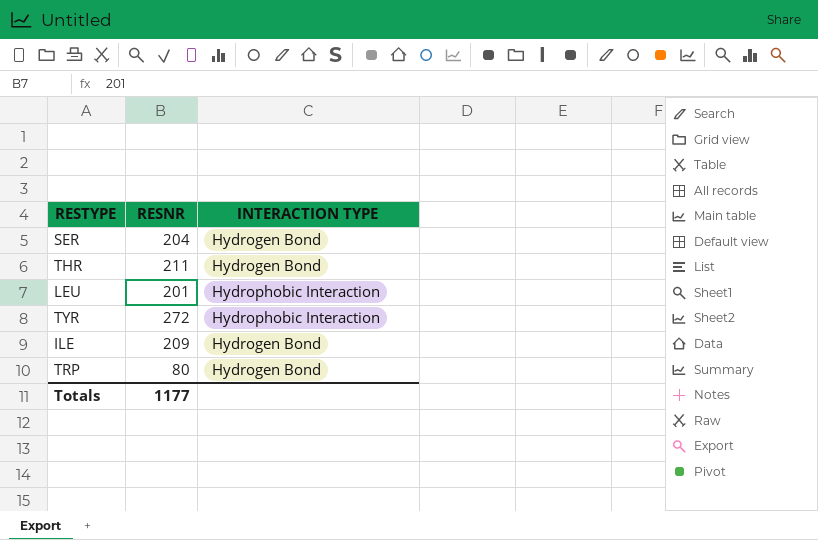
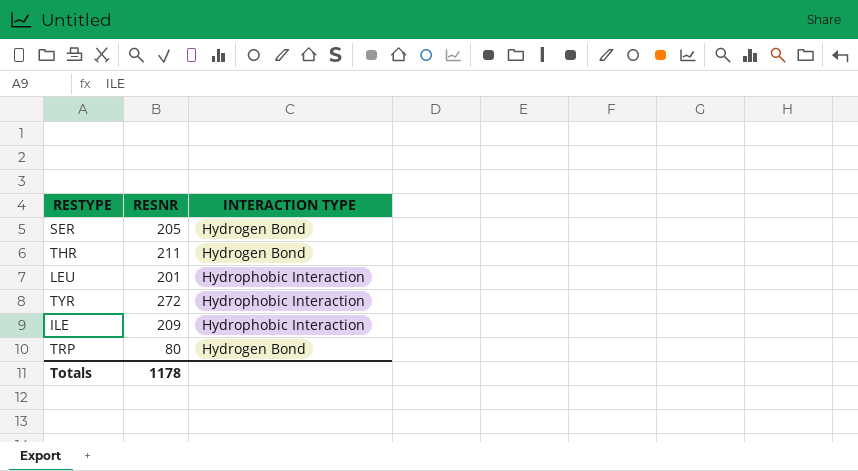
SER | RESNR: 204 -> 205
ILE | INTERACTION TYPE: Hydrogen Bond -> Hydrophobic Interaction
Totals | RESNR: 1177 -> 1178

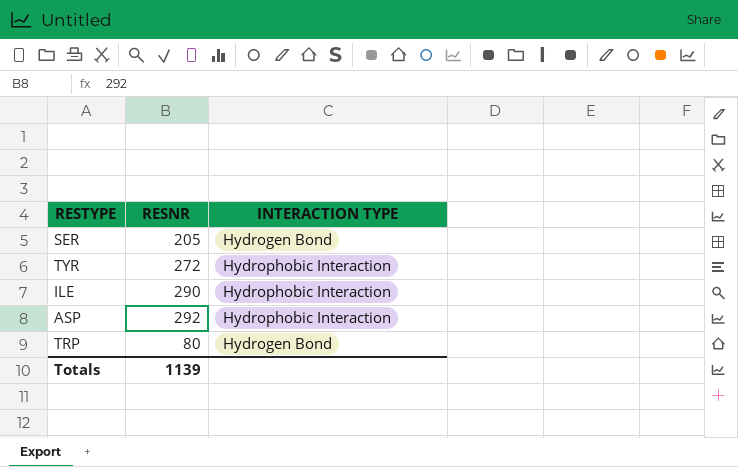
row THR: 211 | Hydrogen Bond -> none
row LEU: 201 | Hydrophobic Interaction -> none
ILE | RESNR: 209 -> 290
row ASP: none -> 292 | Hydrophobic Interaction
Totals | RESNR: 1178 -> 1139

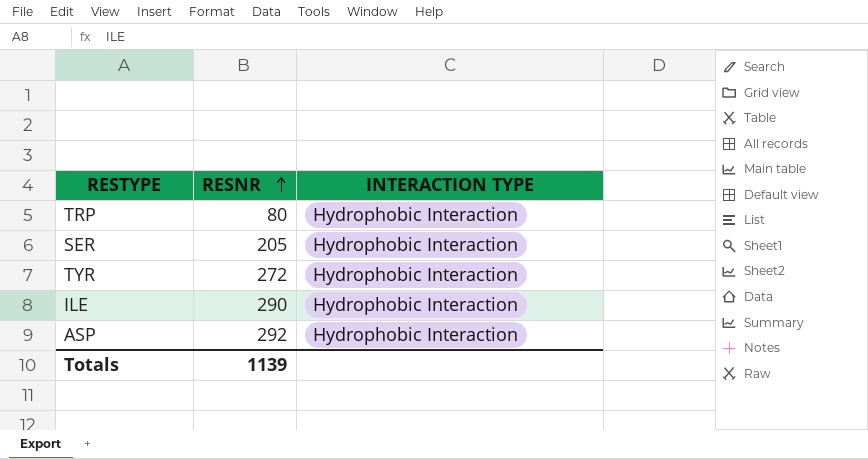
row order: none -> RESNR ascending
TRP | INTERACTION TYPE: Hydrogen Bond -> Hydrophobic Interaction
SER | INTERACTION TYPE: Hydrogen Bond -> Hydrophobic Interaction

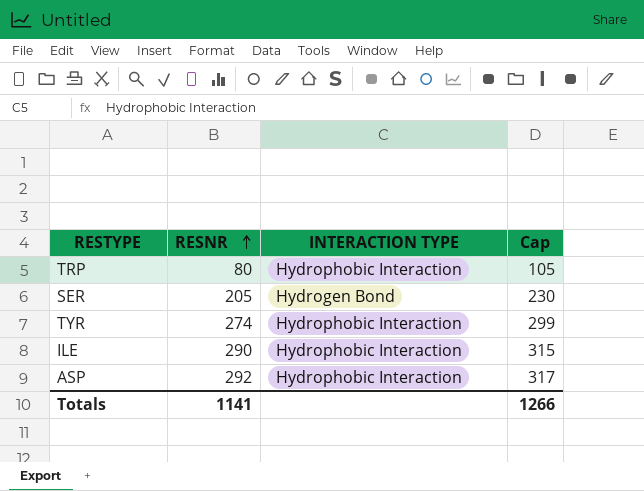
column Cap | formula: none -> [RESNR] + 25
SER | INTERACTION TYPE: Hydrophobic Interaction -> Hydrogen Bond
TYR | RESNR: 272 -> 274
Totals | RESNR: 1139 -> 1141

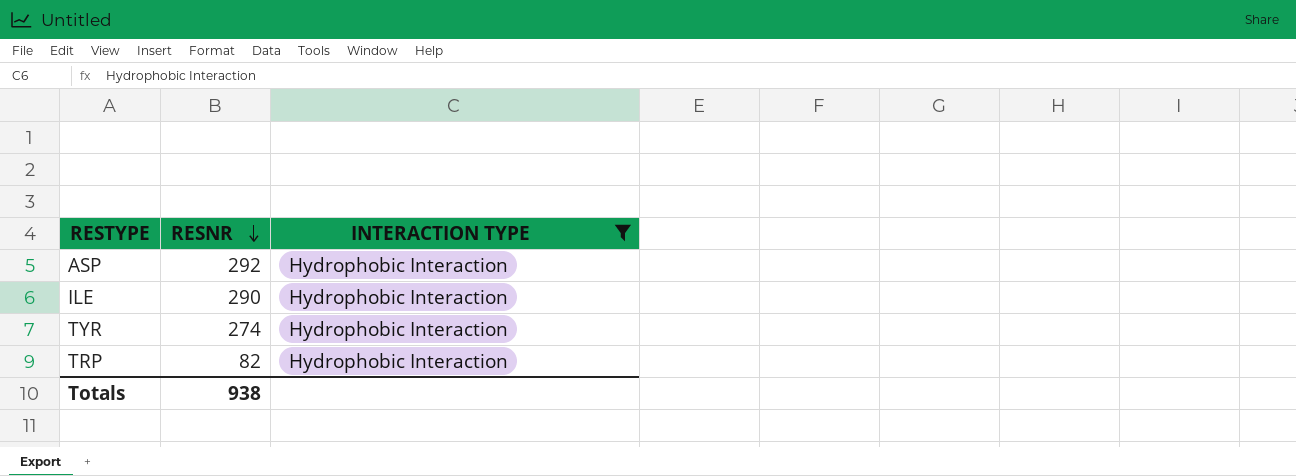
filter: none -> INTERACTION TYPE = Hydrophobic Interaction
row order: RESNR ascending -> RESNR descending
column Cap | formula: [RESNR] + 25 -> none
TRP | RESNR: 80 -> 82
Totals | RESNR: 1141 -> 938

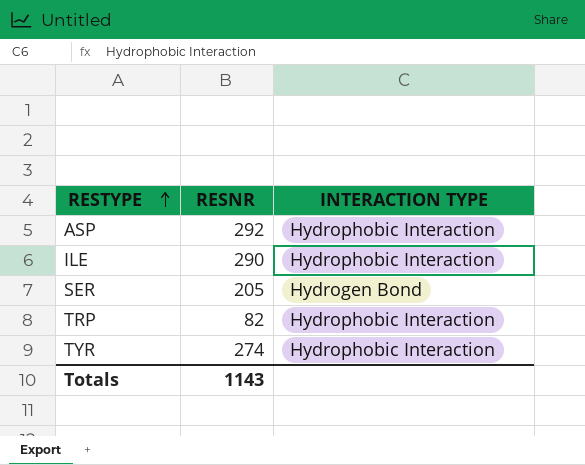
filter: INTERACTION TYPE = Hydrophobic Interaction -> none
row order: RESNR descending -> RESTYPE ascending
Totals | RESNR: 938 -> 1143

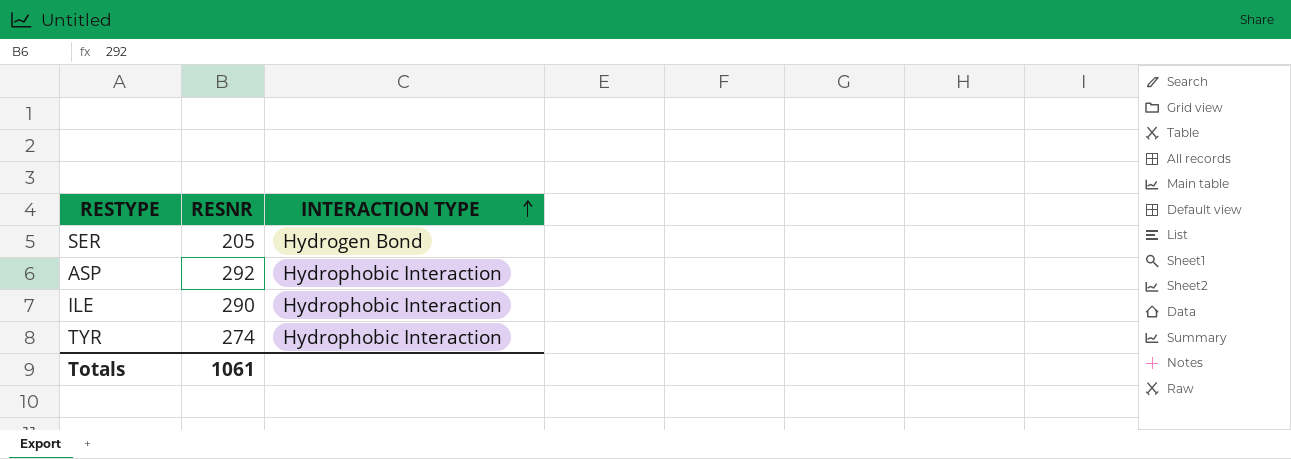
row order: RESTYPE ascending -> INTERACTION TYPE ascending
row TRP: 82 | Hydrophobic Interaction -> none
Totals | RESNR: 1143 -> 1061

